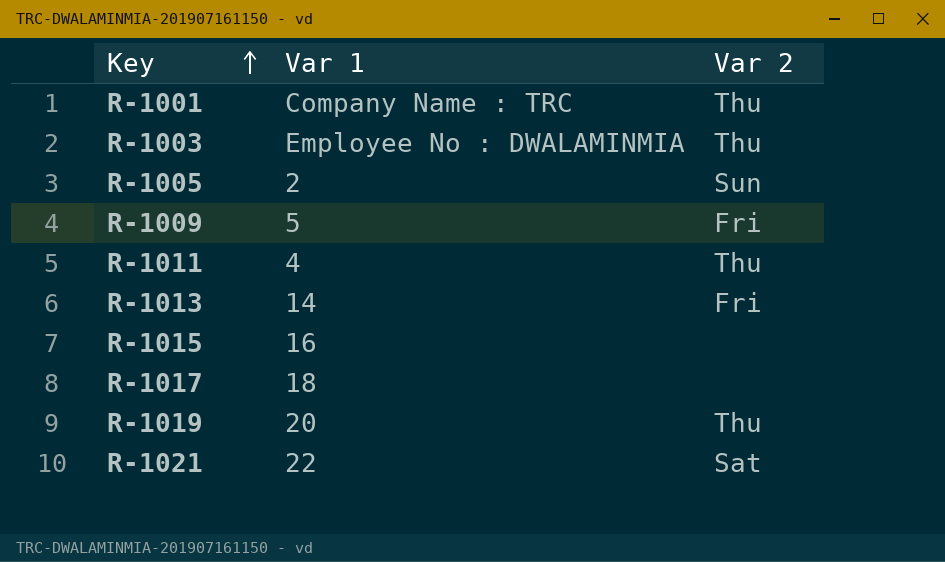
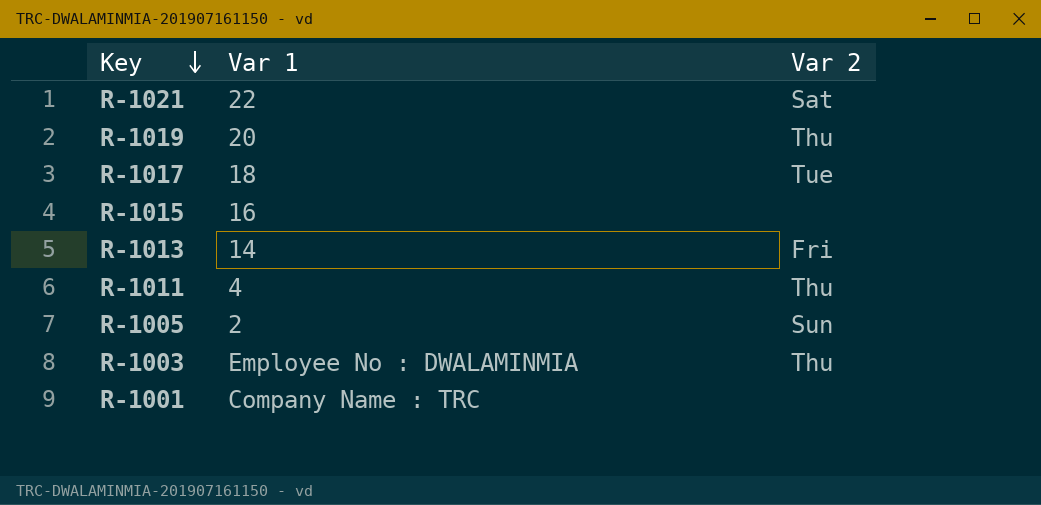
row order: Key ascending -> Key descending
row R-1009: 5 | Fri -> none
R-1017 | Var 2: none -> Tue
R-1001 | Var 2: Thu -> none

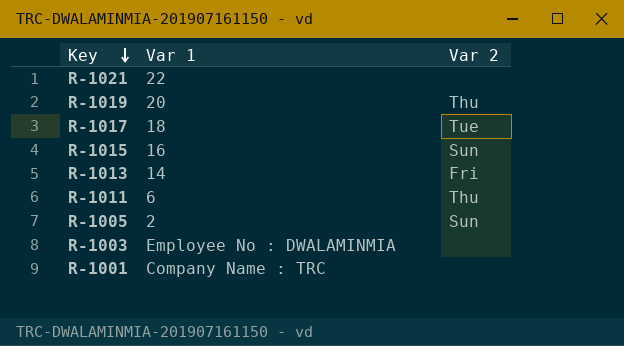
R-1021 | Var 2: Sat -> none
R-1015 | Var 2: none -> Sun
R-1011 | Var 1: 4 -> 6
R-1003 | Var 2: Thu -> none

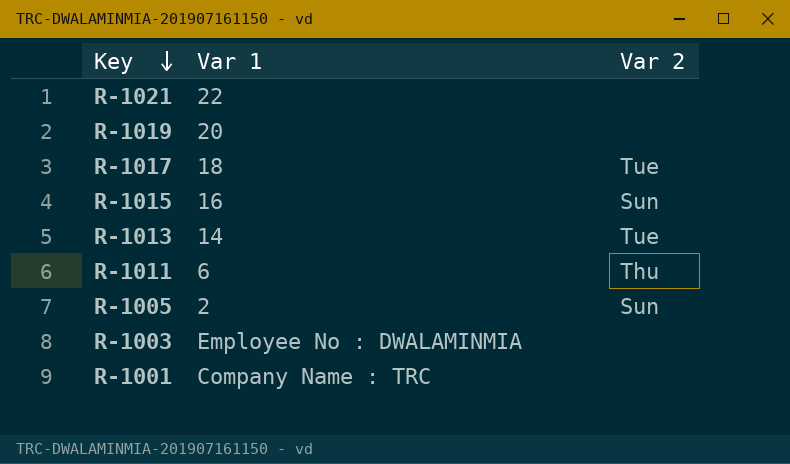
R-1019 | Var 2: Thu -> none
R-1013 | Var 2: Fri -> Tue

